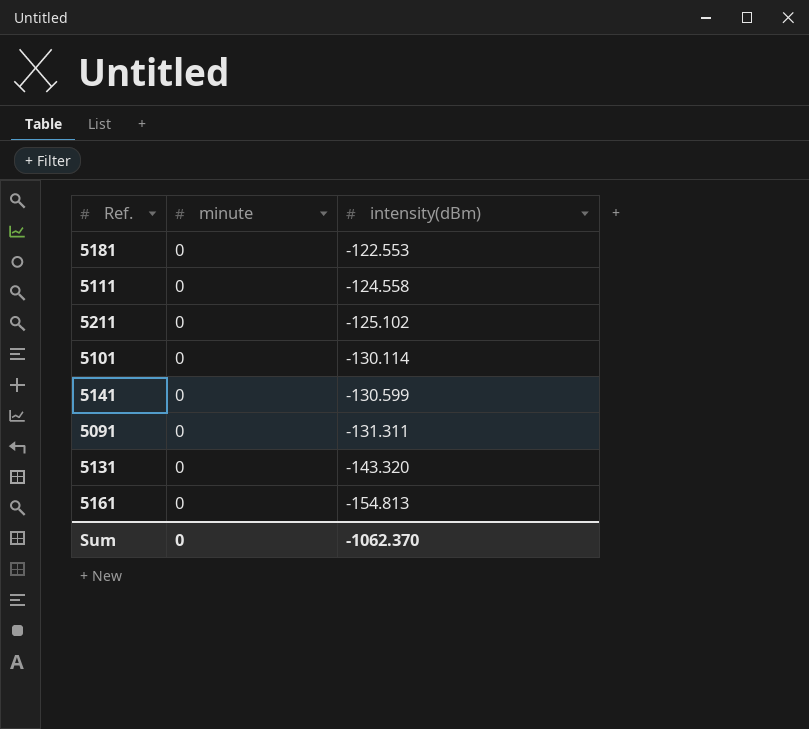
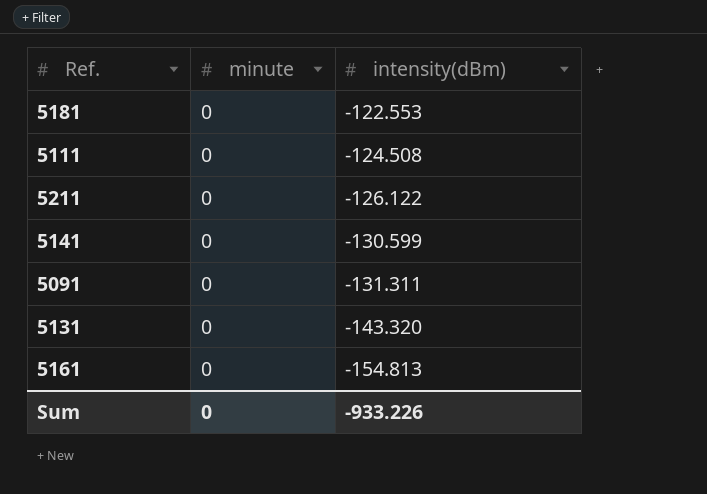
row 5101: 0 | -130.114 -> none
5111 | intensity(dBm): -124.558 -> -124.508
5211 | intensity(dBm): -125.102 -> -126.122
Sum | intensity(dBm): -1062.370 -> -933.226

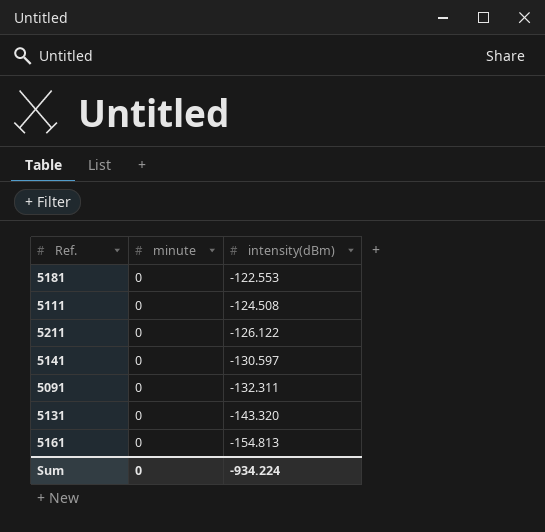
5141 | intensity(dBm): -130.599 -> -130.597
5091 | intensity(dBm): -131.311 -> -132.311
Sum | intensity(dBm): -933.226 -> -934.224

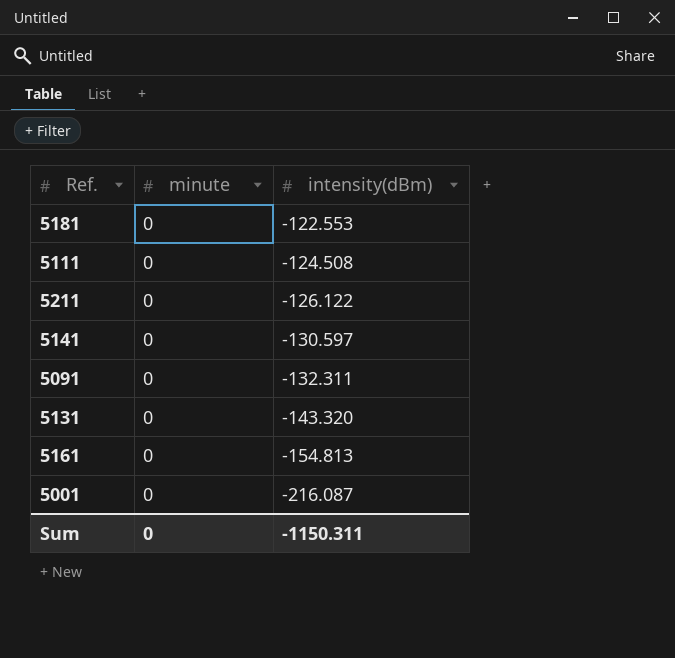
row 5001: none -> 0 | -216.087
Sum | intensity(dBm): -934.224 -> -1150.311

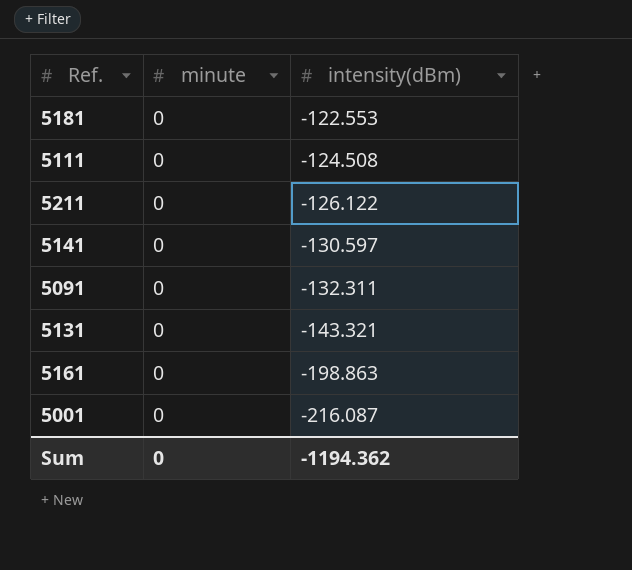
5131 | intensity(dBm): -143.320 -> -143.321
5161 | intensity(dBm): -154.813 -> -198.863
Sum | intensity(dBm): -1150.311 -> -1194.362

